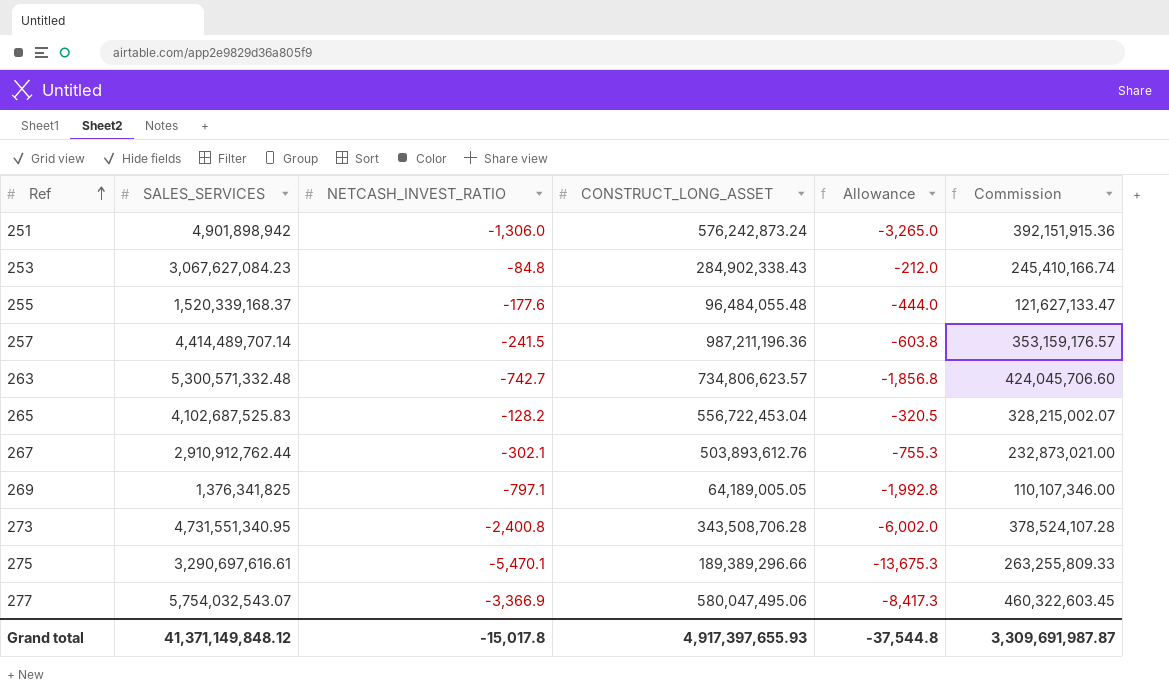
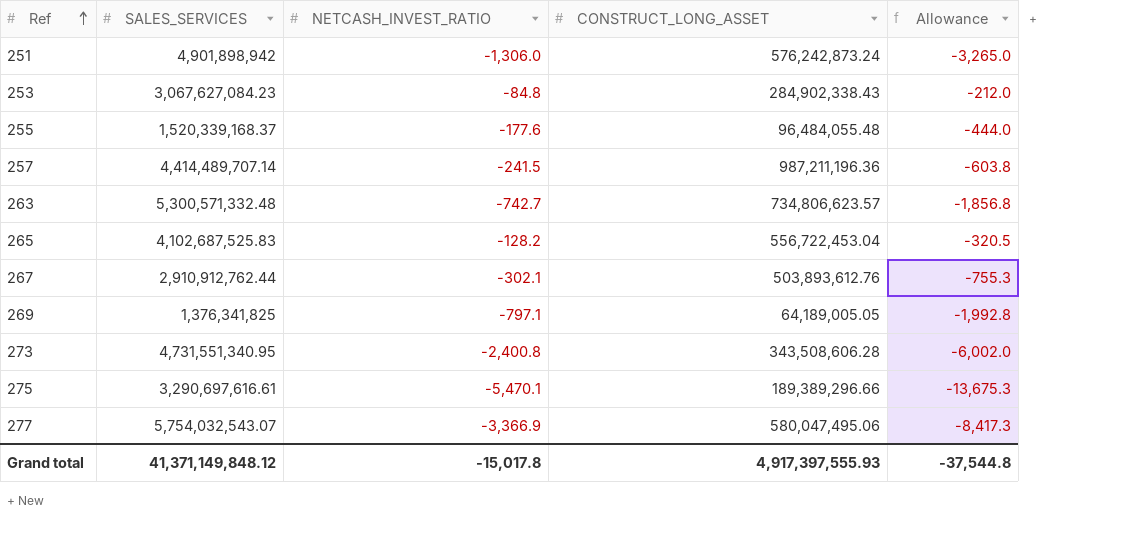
column Commission | formula: [SALES_SERVICES] * 0.08 -> none
273 | CONSTRUCT_LONG_ASSET: 343,508,706.28 -> 343,508,606.28
Grand total | CONSTRUCT_LONG_ASSET: 4,917,397,655.93 -> 4,917,397,555.93

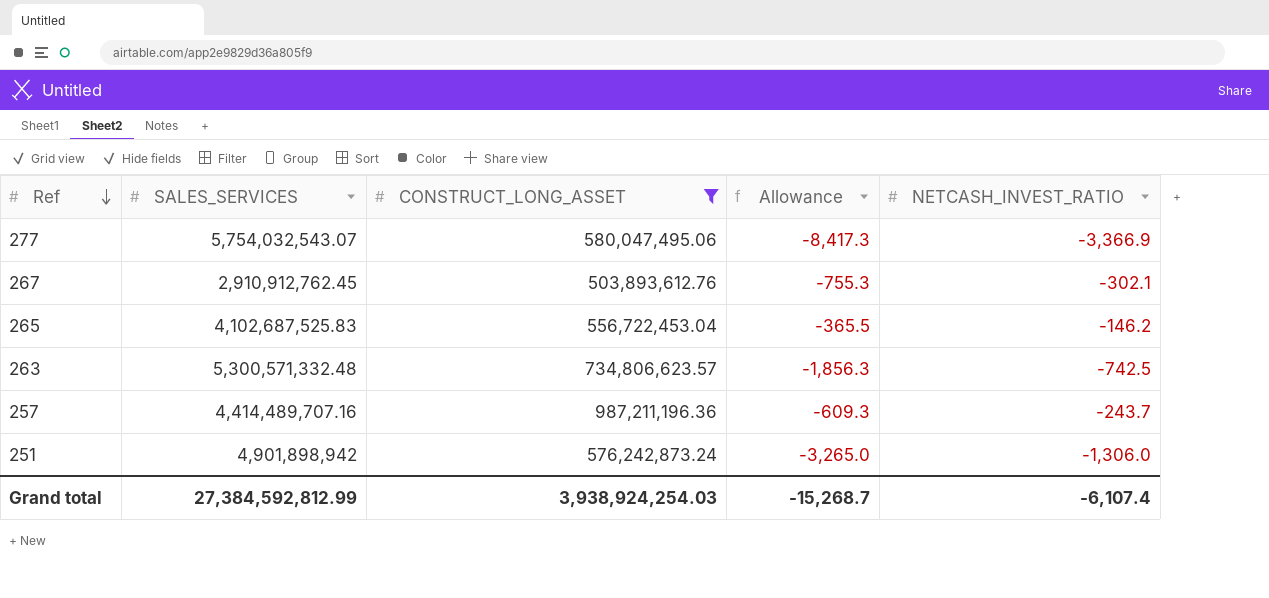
filter: none -> CONSTRUCT_LONG_ASSET >= 503,893,612.76
row order: Ref ascending -> Ref descending
column NETCASH_INVEST_RATIO | position: 3 -> 5
267 | SALES_SERVICES: 2,910,912,762.44 -> 2,910,912,762.45
265 | Allowance: -320.5 -> -365.5
265 | NETCASH_INVEST_RATIO: -128.2 -> -146.2
263 | Allowance: -1,856.8 -> -1,856.3
263 | NETCASH_INVEST_RATIO: -742.7 -> -742.5
257 | SALES_SERVICES: 4,414,489,707.14 -> 4,414,489,707.16
257 | Allowance: -603.8 -> -609.3
257 | NETCASH_INVEST_RATIO: -241.5 -> -243.7
Grand total | SALES_SERVICES: 41,371,149,848.12 -> 27,384,592,812.99
Grand total | CONSTRUCT_LONG_ASSET: 4,917,397,555.93 -> 3,938,924,254.03
Grand total | Allowance: -37,544.8 -> -15,268.7
Grand total | NETCASH_INVEST_RATIO: -15,017.8 -> -6,107.4

